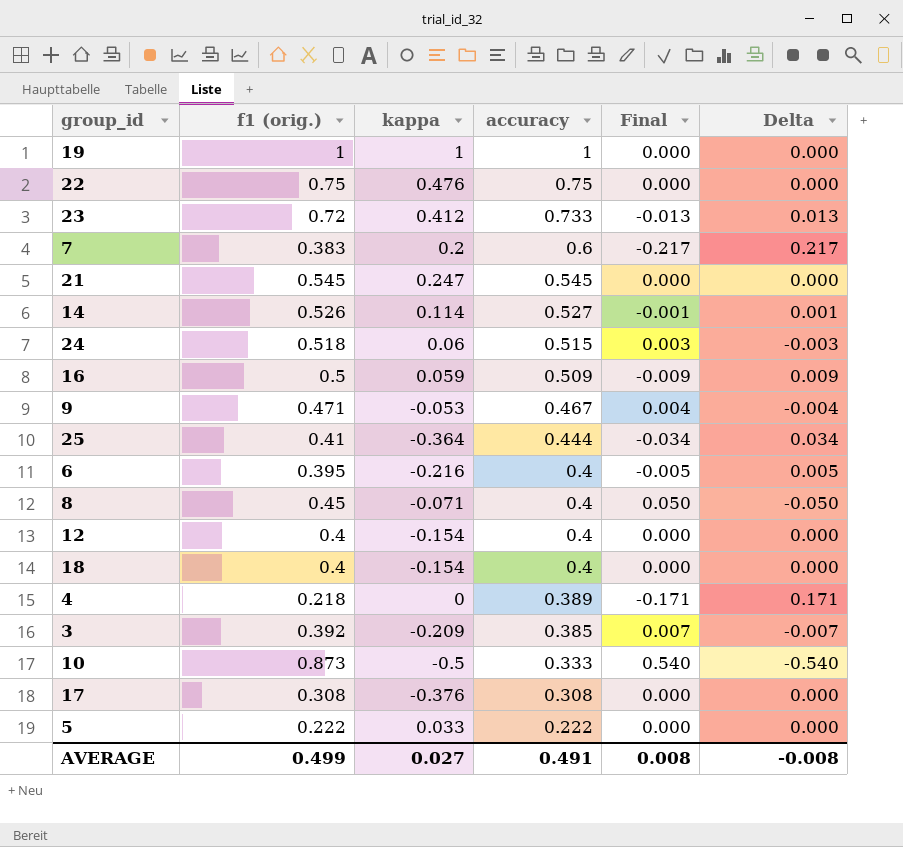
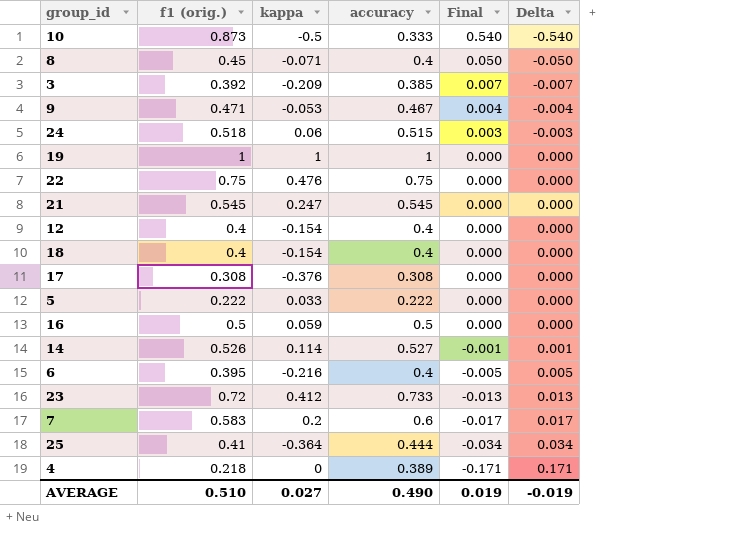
row order: accuracy descending -> Final descending
16 | accuracy: 0.509 -> 0.5
16 | Final: -0.009 -> 0.000
16 | Delta: 0.009 -> 0.000
7 | f1 (orig.): 0.383 -> 0.583
7 | Final: -0.217 -> -0.017
7 | Delta: 0.217 -> 0.017
AVERAGE | f1 (orig.): 0.499 -> 0.510
AVERAGE | accuracy: 0.491 -> 0.490
AVERAGE | Final: 0.008 -> 0.019
AVERAGE | Delta: -0.008 -> -0.019

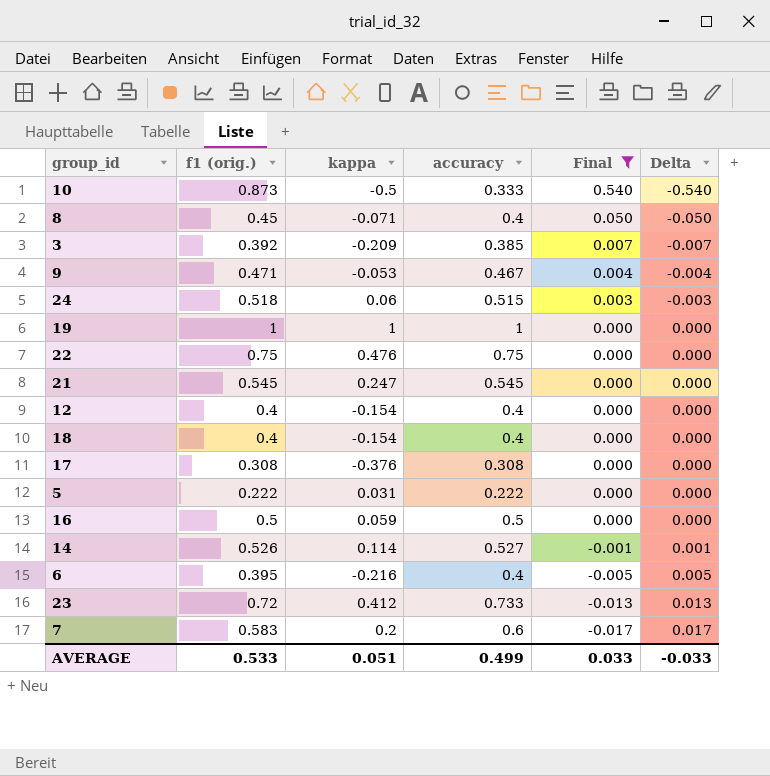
filter: none -> Final >= -0.017
5 | kappa: 0.033 -> 0.031
AVERAGE | f1 (orig.): 0.510 -> 0.533
AVERAGE | kappa: 0.027 -> 0.051
AVERAGE | accuracy: 0.490 -> 0.499
AVERAGE | Final: 0.019 -> 0.033
AVERAGE | Delta: -0.019 -> -0.033

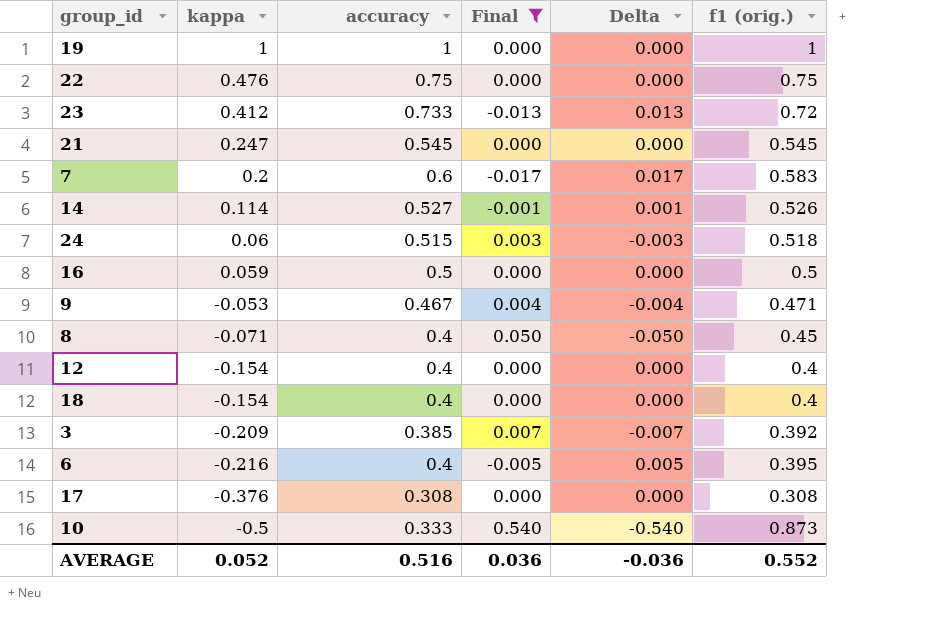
row order: Final descending -> kappa descending
column f1 (orig.) | position: 2 -> 6
row 5: 0.222 | 0.031 | 0.222 | 0.000 | 0.000 -> none
AVERAGE | kappa: 0.051 -> 0.052
AVERAGE | accuracy: 0.499 -> 0.516
AVERAGE | Final: 0.033 -> 0.036
AVERAGE | Delta: -0.033 -> -0.036
AVERAGE | f1 (orig.): 0.533 -> 0.552

